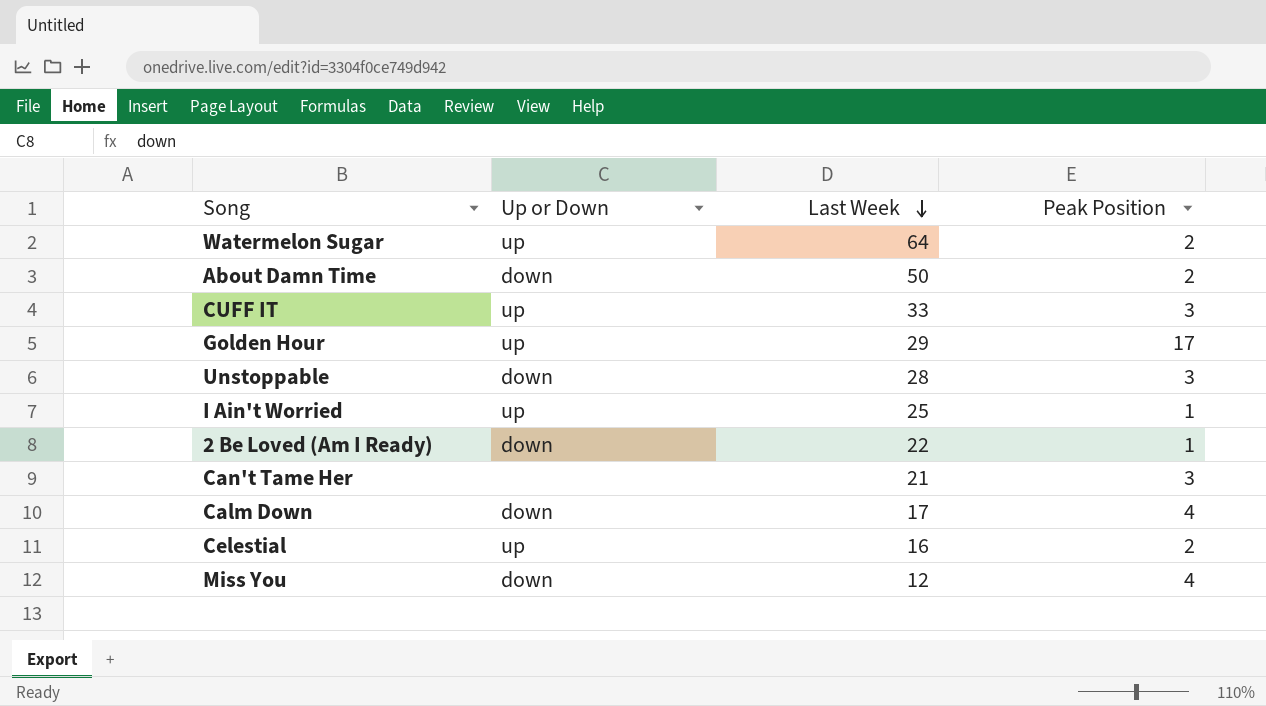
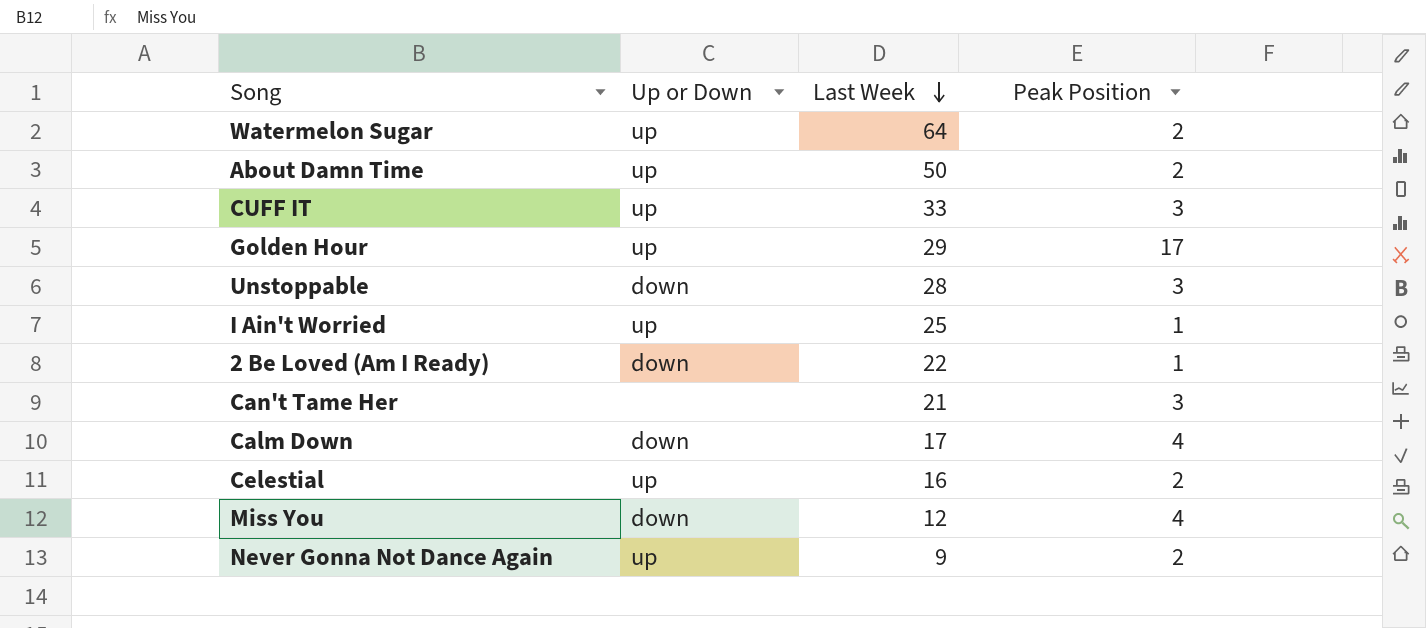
About Damn Time | Up or Down: down -> up
row Never Gonna Not Dance Again: none -> up | 9 | 2

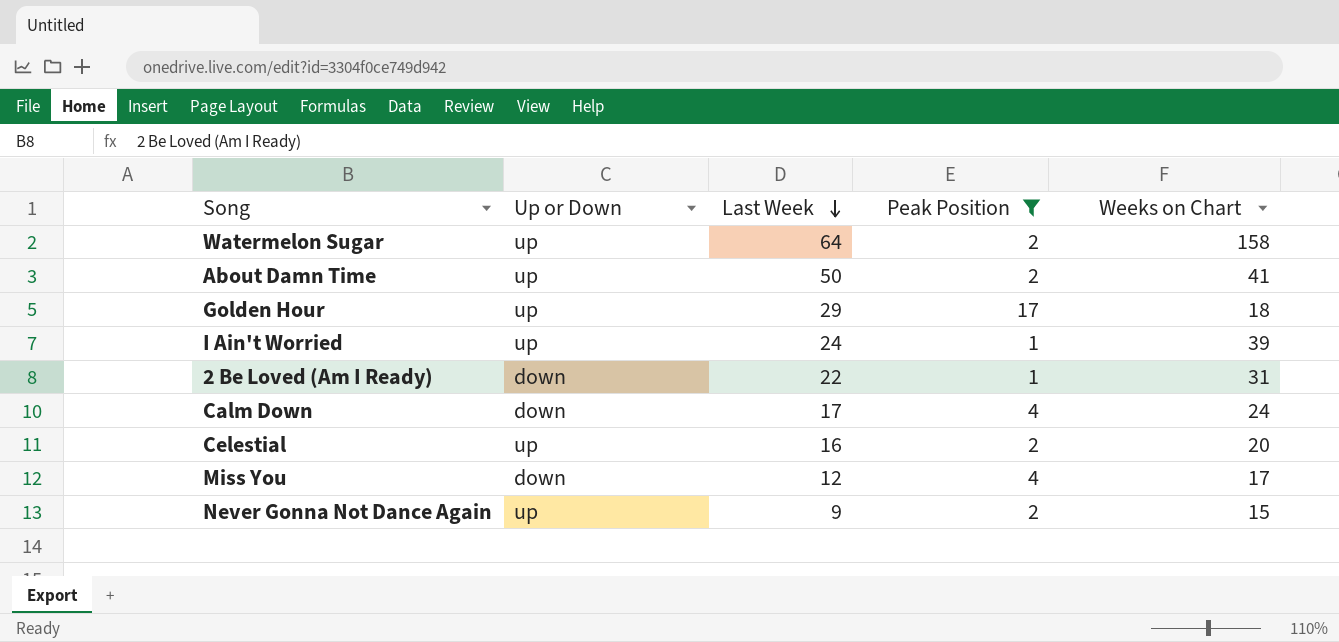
filter: none -> Peak Position != 3
column Weeks on Chart | position: none -> 5
I Ain't Worried | Last Week: 25 -> 24

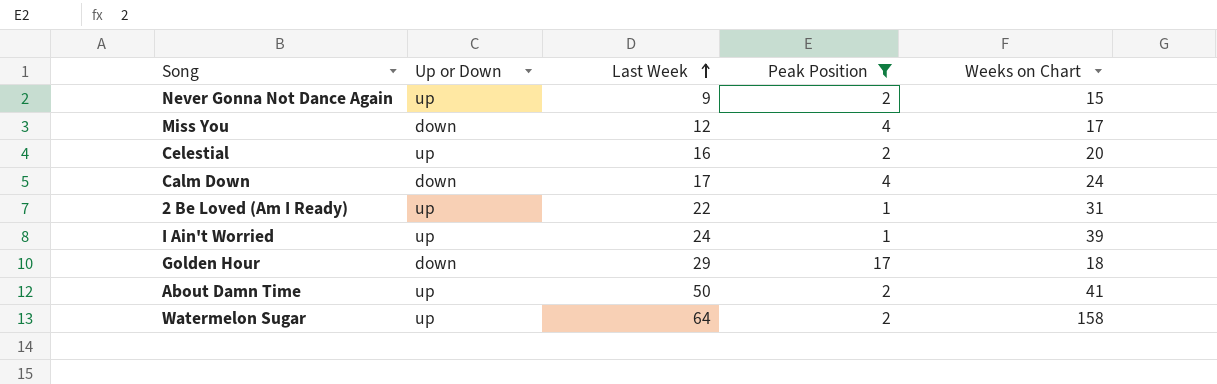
row order: Last Week descending -> Last Week ascending
2 Be Loved (Am I Ready) | Up or Down: down -> up
Golden Hour | Up or Down: up -> down

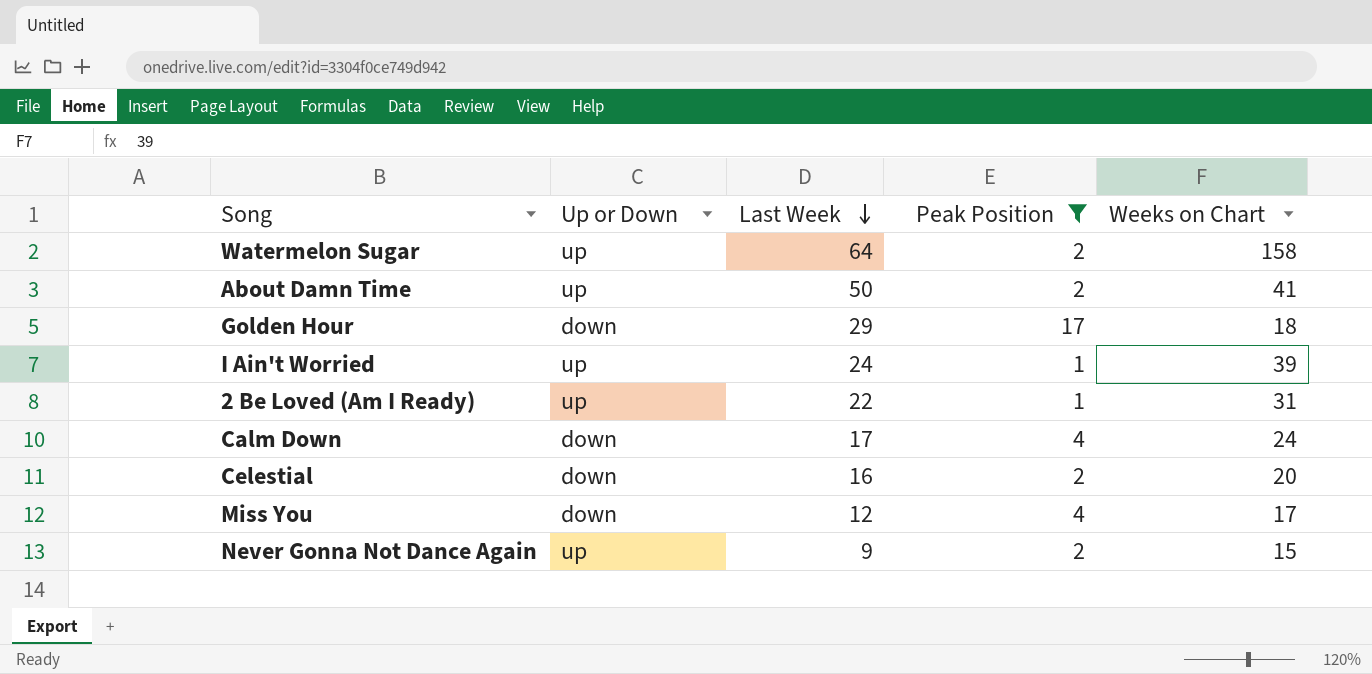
row order: Last Week ascending -> Last Week descending
Celestial | Up or Down: up -> down

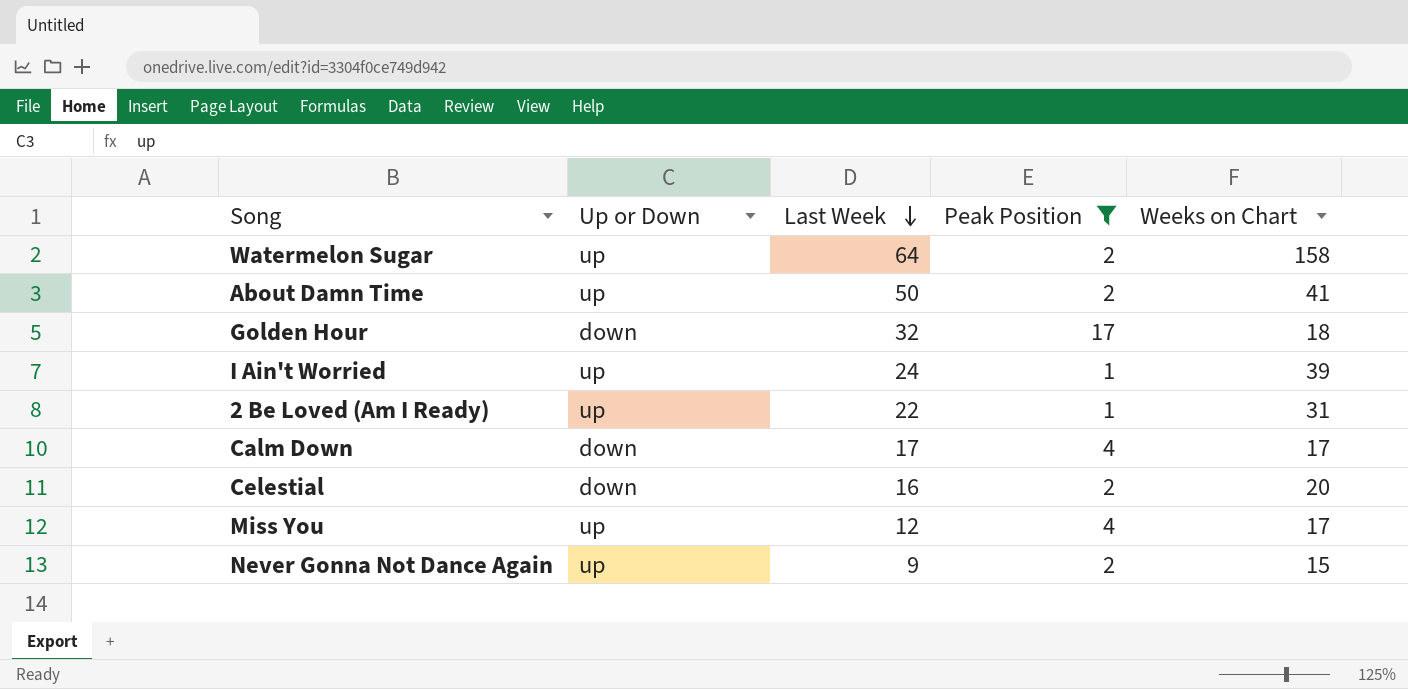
Golden Hour | Last Week: 29 -> 32
Calm Down | Weeks on Chart: 24 -> 17
Miss You | Up or Down: down -> up

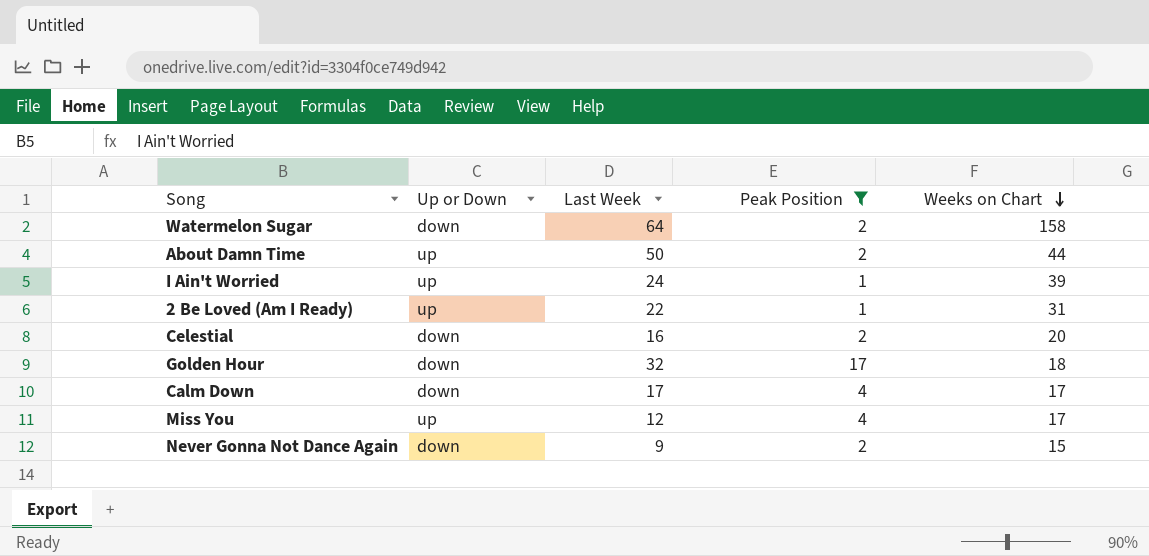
row order: Last Week descending -> Weeks on Chart descending
Watermelon Sugar | Up or Down: up -> down
About Damn Time | Weeks on Chart: 41 -> 44
Never Gonna Not Dance Again | Up or Down: up -> down

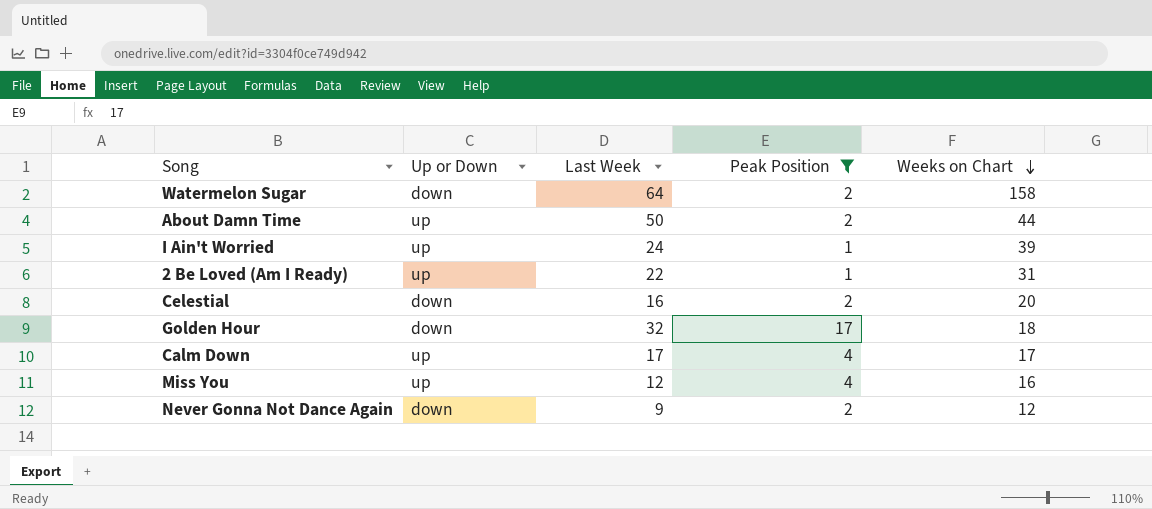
Calm Down | Up or Down: down -> up
Miss You | Weeks on Chart: 17 -> 16
Never Gonna Not Dance Again | Weeks on Chart: 15 -> 12

